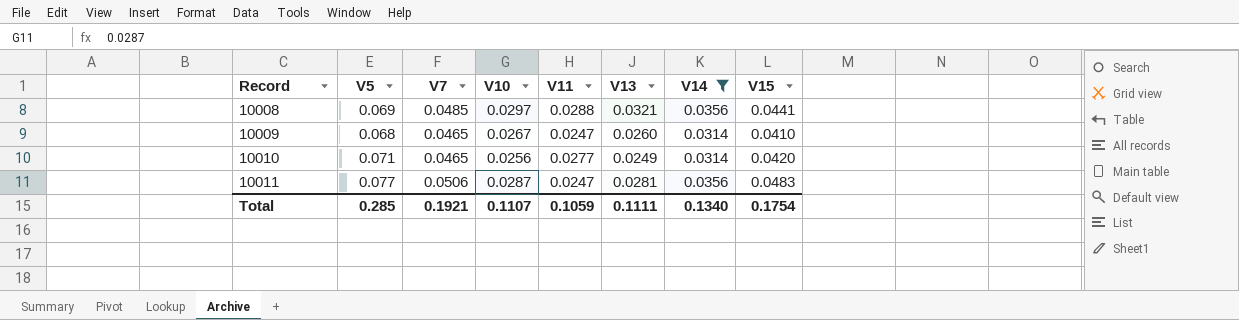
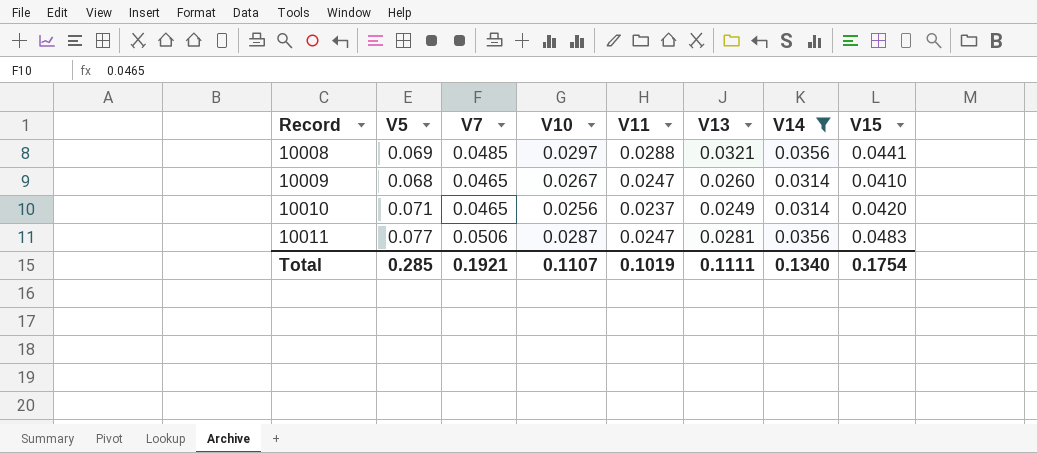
10010 | V11: 0.0277 -> 0.0237
Total | V11: 0.1059 -> 0.1019

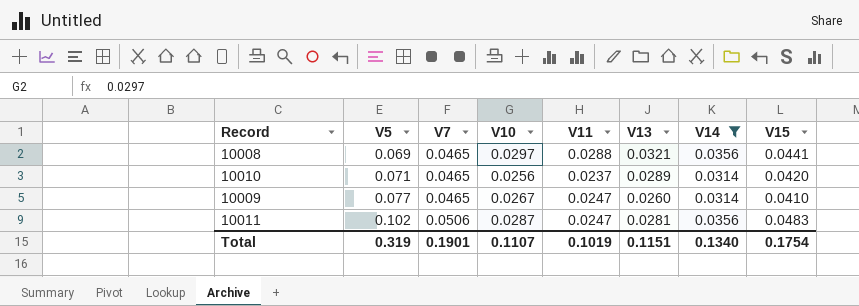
row order: Record ascending -> V5 ascending
10008 | V7: 0.0485 -> 0.0465
10010 | V13: 0.0249 -> 0.0289
10009 | V5: 0.068 -> 0.077
10011 | V5: 0.077 -> 0.102
Total | V5: 0.285 -> 0.319
Total | V7: 0.1921 -> 0.1901
Total | V13: 0.1111 -> 0.1151

